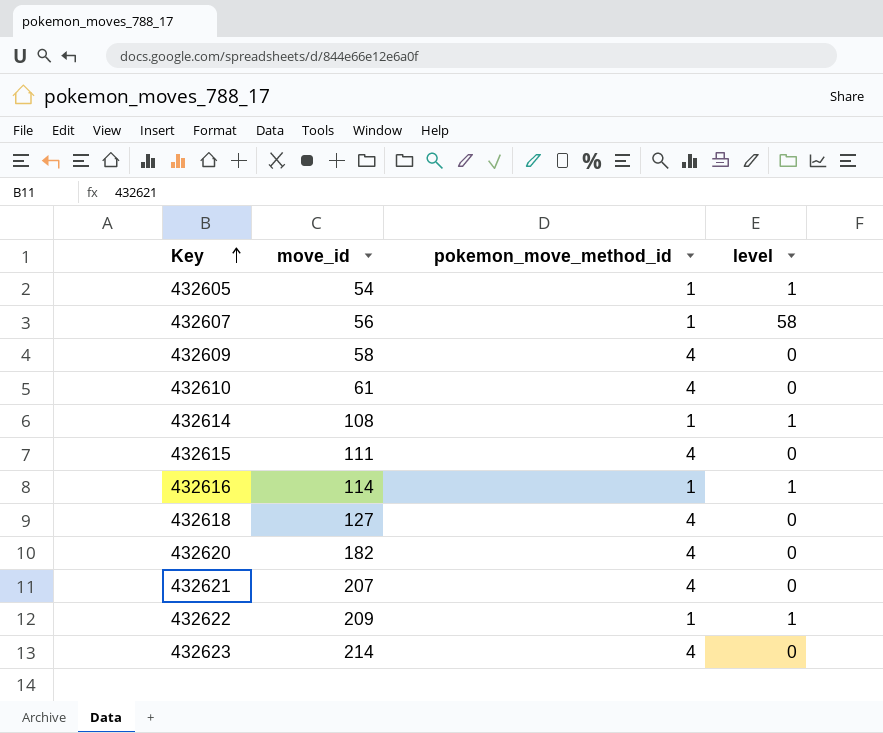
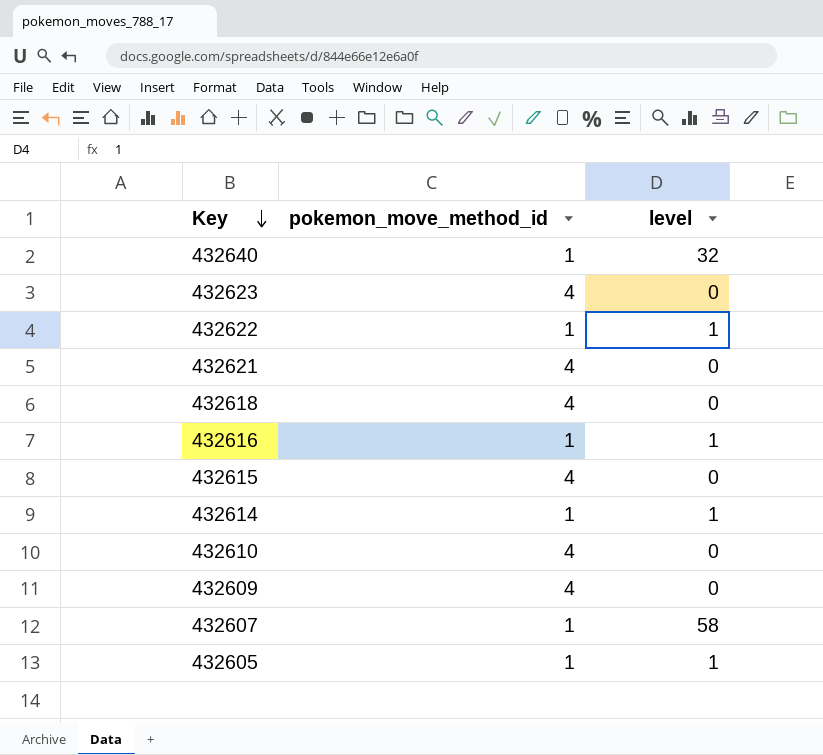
row order: Key ascending -> Key descending
column move_id | position: 2 -> none
row 432620: 182 | 4 | 0 -> none
row 432640: none -> 1 | 32

